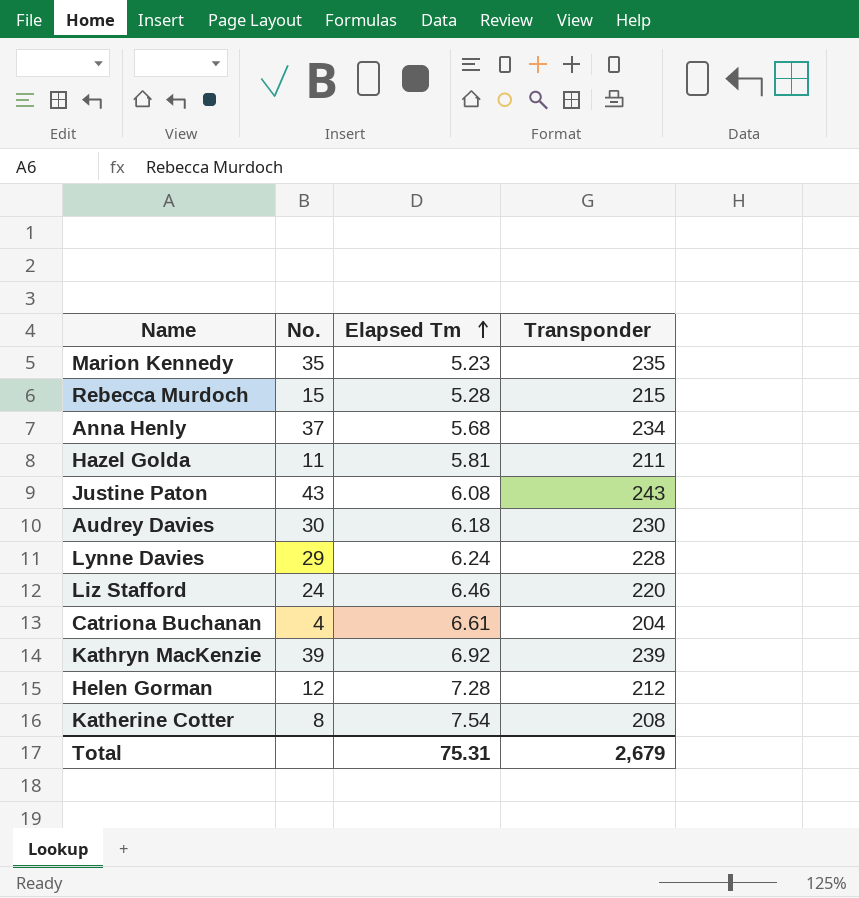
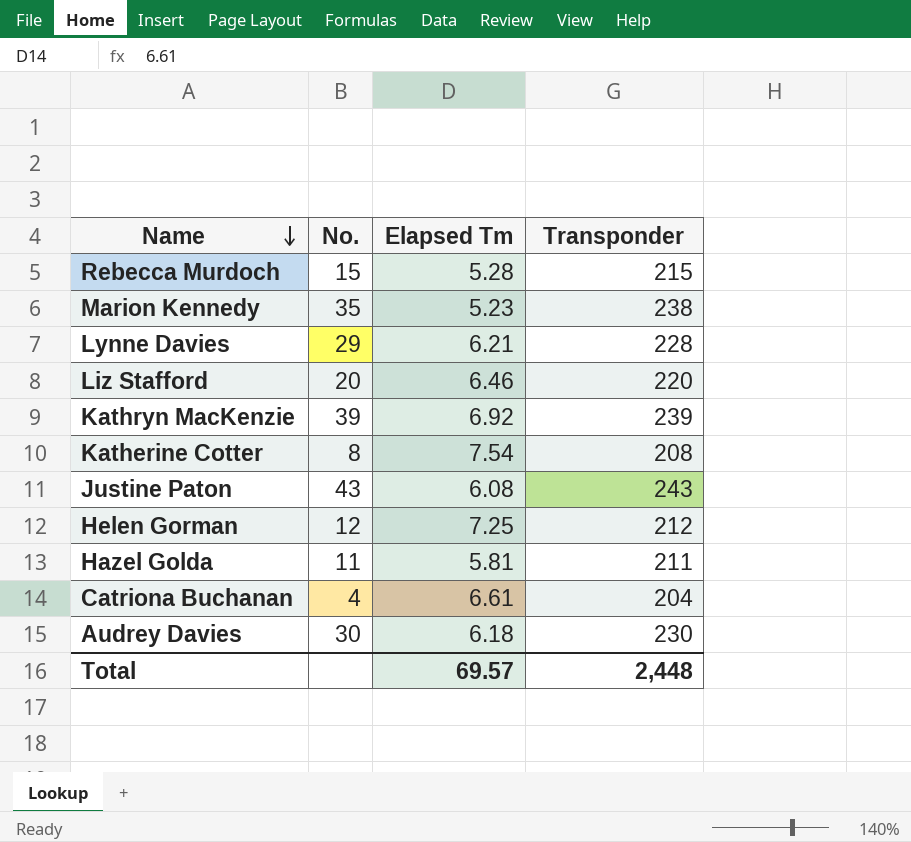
row order: Elapsed Tm ascending -> Name descending
row Anna Henly: 37 | 5.68 | 234 -> none
Marion Kennedy | Transponder: 235 -> 238
Lynne Davies | Elapsed Tm: 6.24 -> 6.21
Liz Stafford | No.: 24 -> 20
Helen Gorman | Elapsed Tm: 7.28 -> 7.25
Total | Elapsed Tm: 75.31 -> 69.57
Total | Transponder: 2,679 -> 2,448

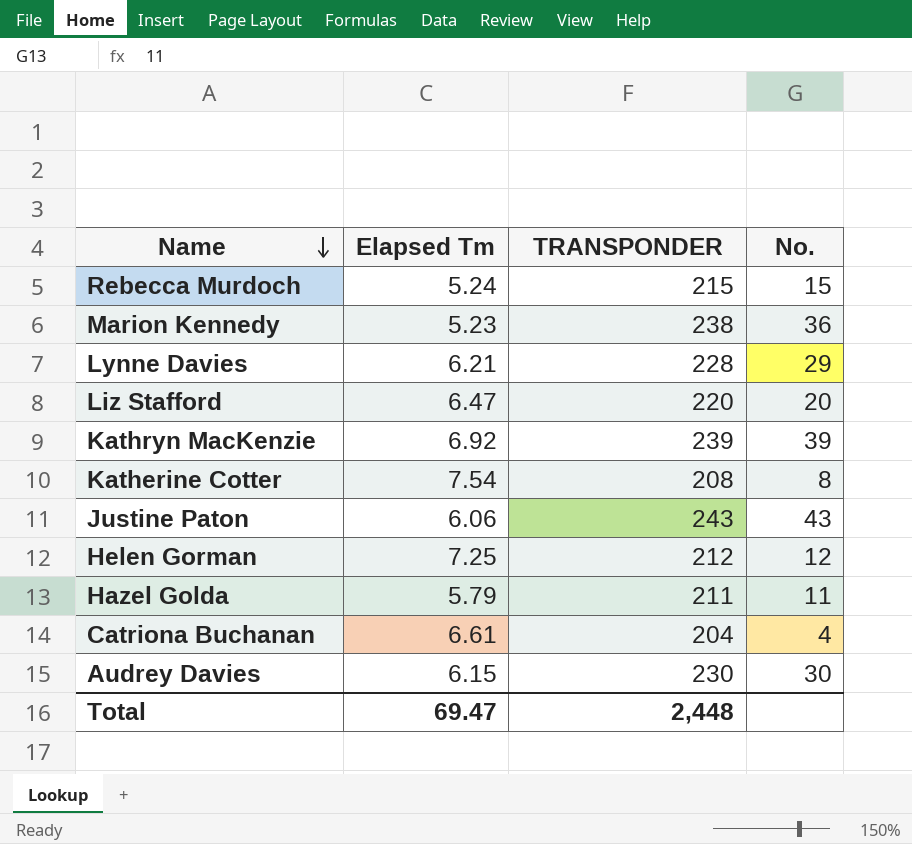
column name: Transponder -> TRANSPONDER
column No. | position: 2 -> 4
Rebecca Murdoch | Elapsed Tm: 5.28 -> 5.24
Marion Kennedy | No.: 35 -> 36
Liz Stafford | Elapsed Tm: 6.46 -> 6.47
Justine Paton | Elapsed Tm: 6.08 -> 6.06
Hazel Golda | Elapsed Tm: 5.81 -> 5.79
Audrey Davies | Elapsed Tm: 6.18 -> 6.15
Total | Elapsed Tm: 69.57 -> 69.47

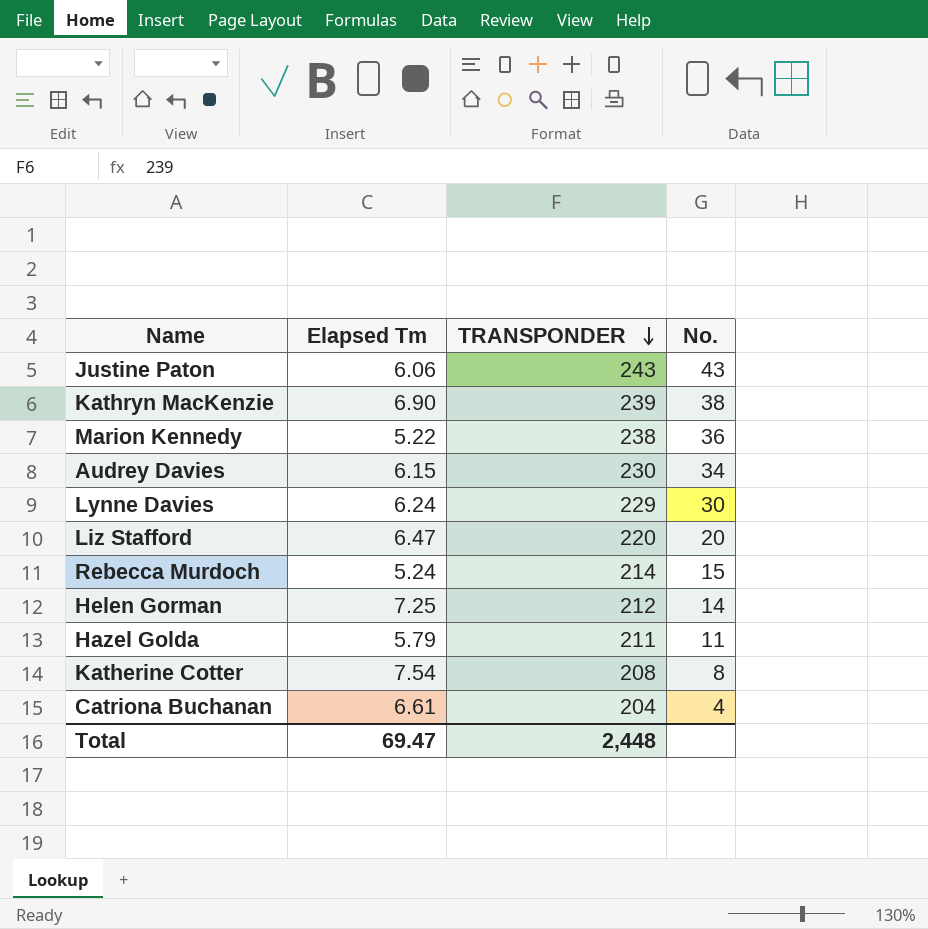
row order: Name descending -> TRANSPONDER descending
Kathryn MacKenzie | Elapsed Tm: 6.92 -> 6.90
Kathryn MacKenzie | No.: 39 -> 38
Marion Kennedy | Elapsed Tm: 5.23 -> 5.22
Audrey Davies | No.: 30 -> 34
Lynne Davies | Elapsed Tm: 6.21 -> 6.24
Lynne Davies | TRANSPONDER: 228 -> 229
Lynne Davies | No.: 29 -> 30
Rebecca Murdoch | TRANSPONDER: 215 -> 214
Helen Gorman | No.: 12 -> 14

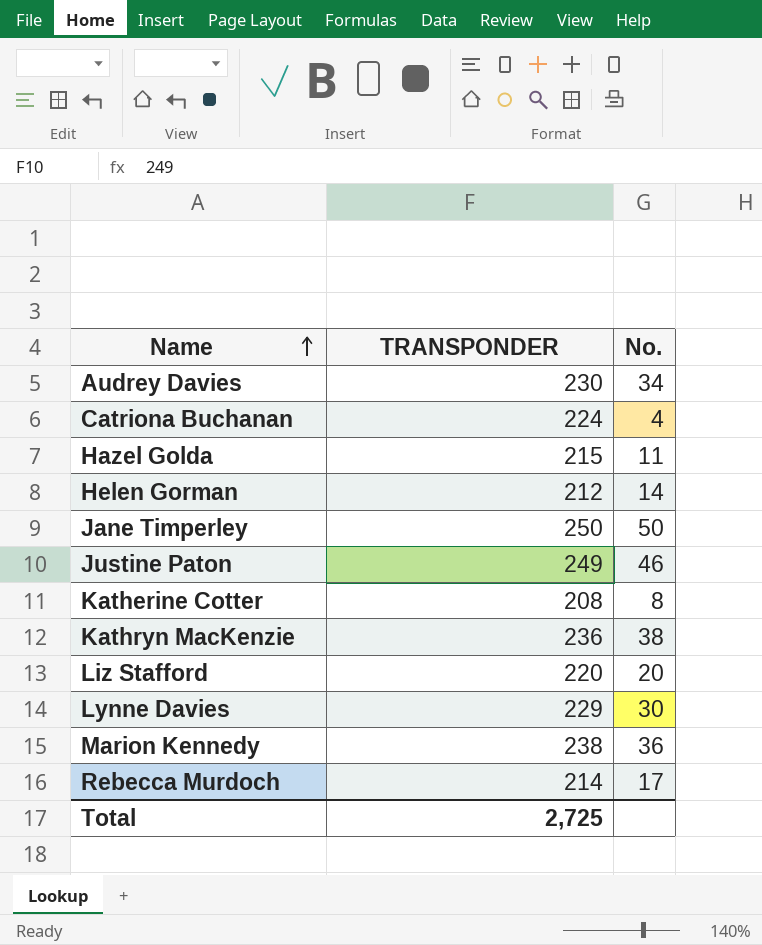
row order: TRANSPONDER descending -> Name ascending
column Elapsed Tm | position: 2 -> none
Catriona Buchanan | TRANSPONDER: 204 -> 224
Hazel Golda | TRANSPONDER: 211 -> 215
row Jane Timperley: none -> 250 | 50
Justine Paton | TRANSPONDER: 243 -> 249
Justine Paton | No.: 43 -> 46
Kathryn MacKenzie | TRANSPONDER: 239 -> 236
Rebecca Murdoch | No.: 15 -> 17
Total | TRANSPONDER: 2,448 -> 2,725

